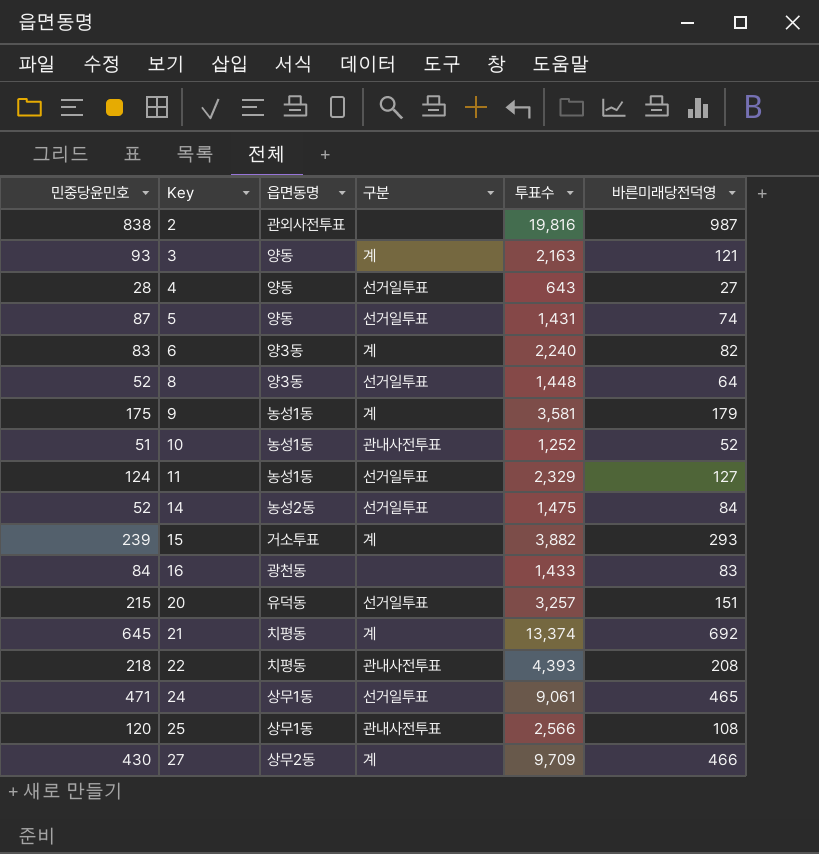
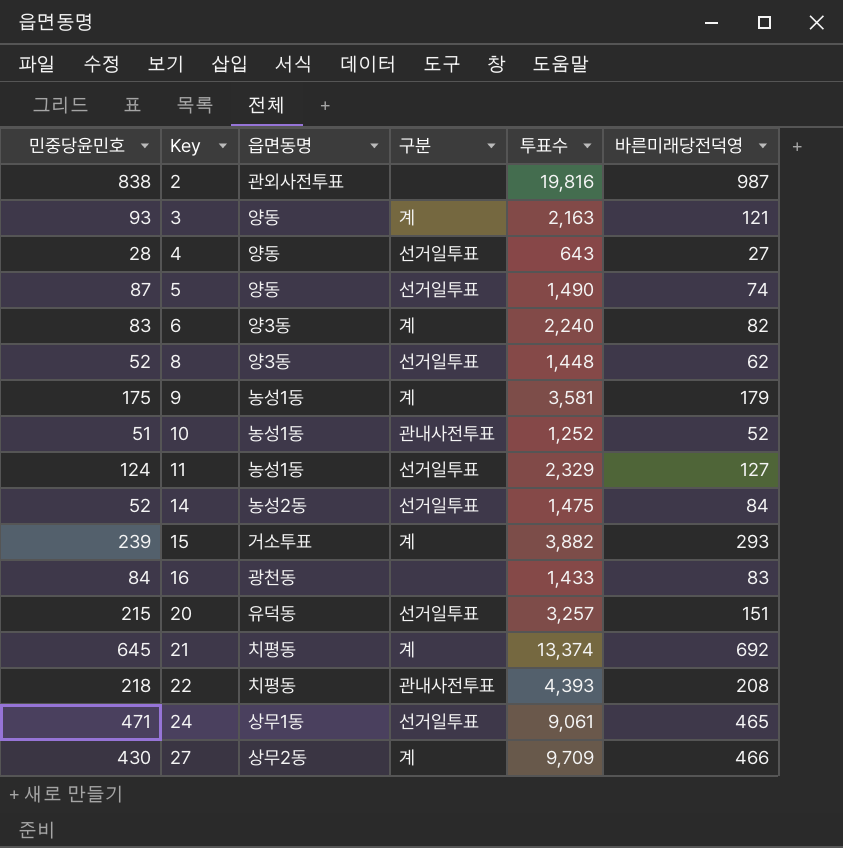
row 25: 120 | 상무1동 | 관내사전투표 | 2,566 | 108 -> none
5 | 투표수: 1,431 -> 1,490
8 | 바른미래당전덕영: 64 -> 62

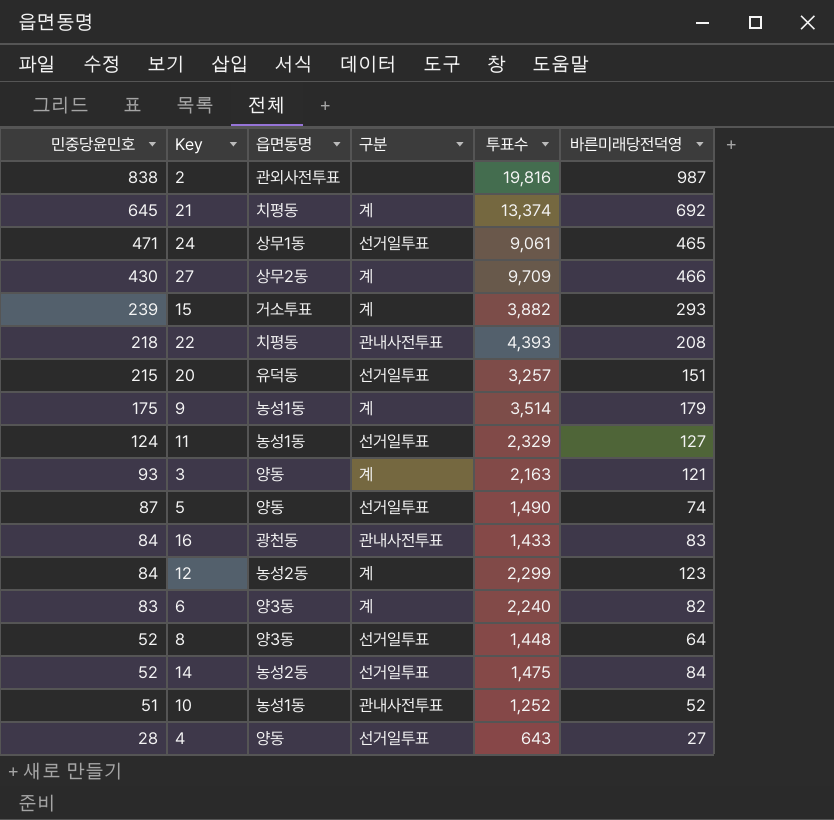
row order: Key ascending -> 민중당윤민호 descending
9 | 투표수: 3,581 -> 3,514
16 | 구분: none -> 관내사전투표
row 12: none -> 84 | 농성2동 | 계 | 2,299 | 123
8 | 바른미래당전덕영: 62 -> 64

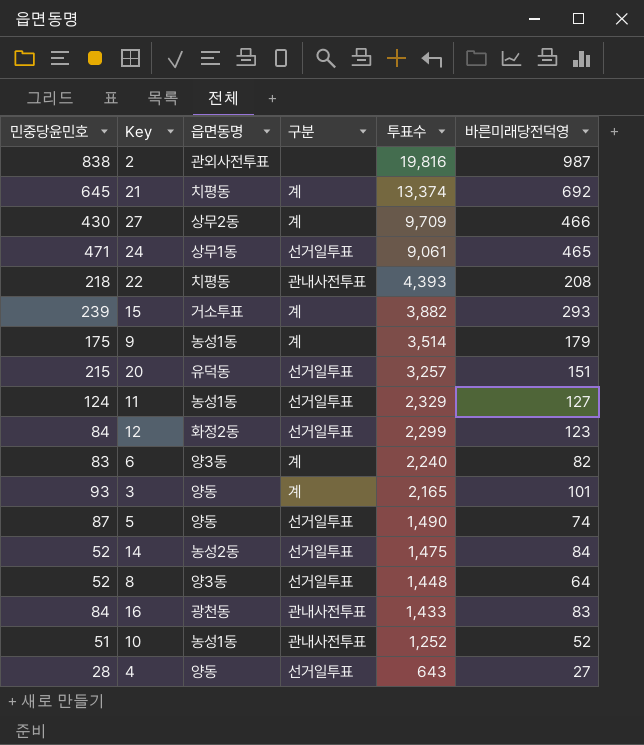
row order: 민중당윤민호 descending -> 투표수 descending
12 | 읍면동명: 농성2동 -> 화정2동
12 | 구분: 계 -> 선거일투표
3 | 투표수: 2,163 -> 2,165
3 | 바른미래당전덕영: 121 -> 101

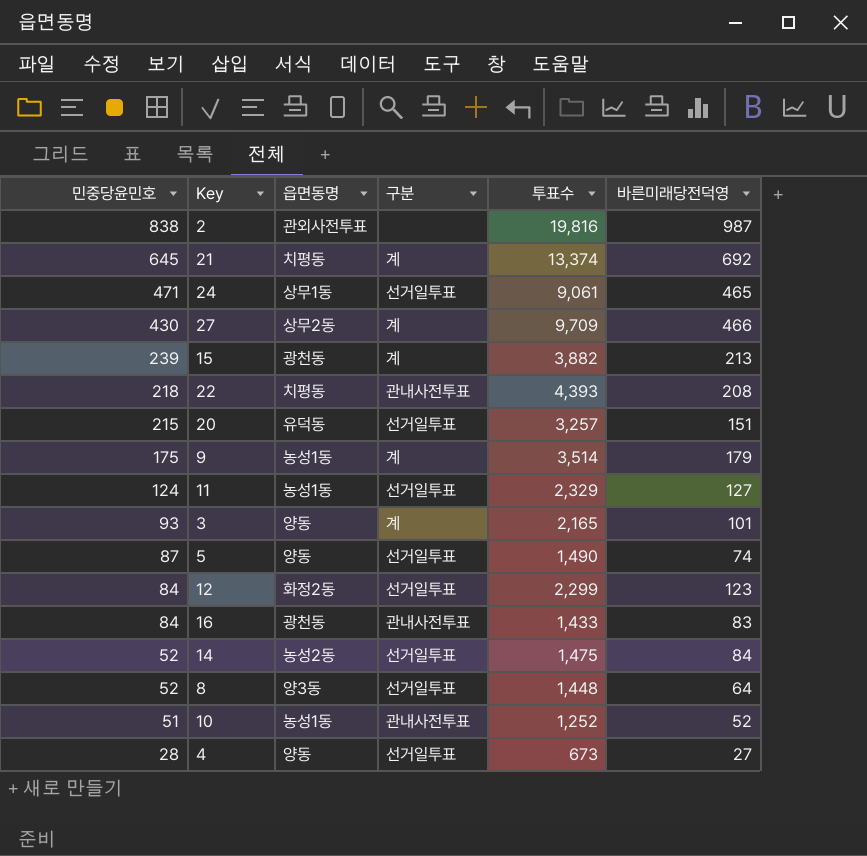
row order: 투표수 descending -> 민중당윤민호 descending
row 6: 83 | 양3동 | 계 | 2,240 | 82 -> none
15 | 읍면동명: 거소투표 -> 광천동
15 | 바른미래당전덕영: 293 -> 213
4 | 투표수: 643 -> 673

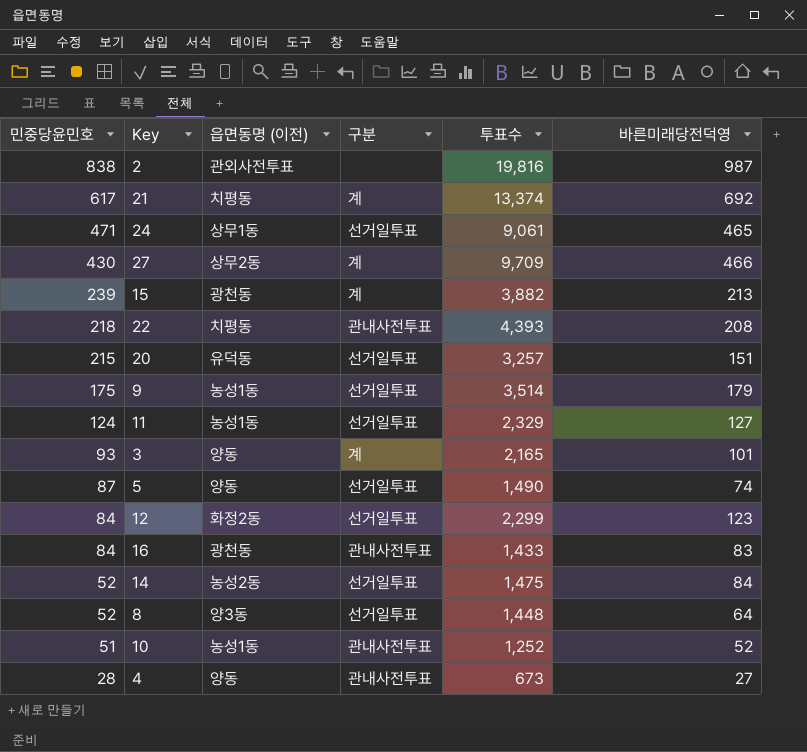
column name: 읍면동명 -> 읍면동명 (이전)
21 | 민중당윤민호: 645 -> 617
9 | 구분: 계 -> 선거일투표
4 | 구분: 선거일투표 -> 관내사전투표

